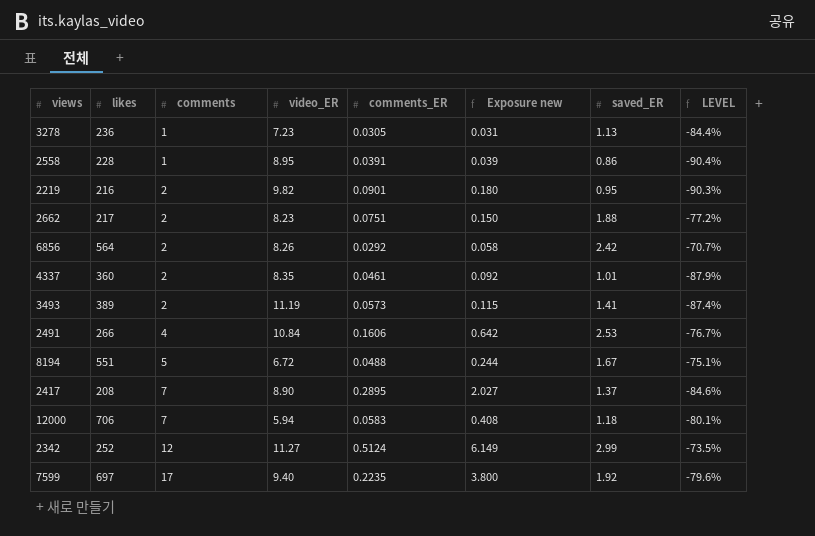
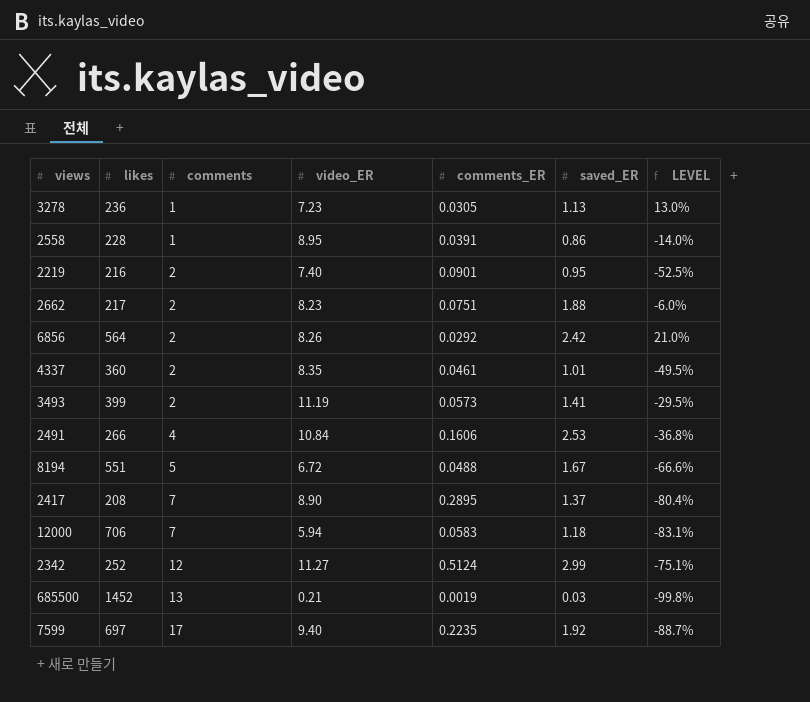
column Exposure new | formula: [comments] * [comments_ER] -> none
column LEVEL | formula: ([saved_ER] - [video_ER]) / [video_ER] -> ([saved_ER] - [comments]) / [comments]
2219 | video_ER: 9.82 -> 7.40
3493 | likes: 389 -> 399
row 685500: none -> 1452 | 13 | 0.21 | 0.0019 | 0.03 | -99.8%

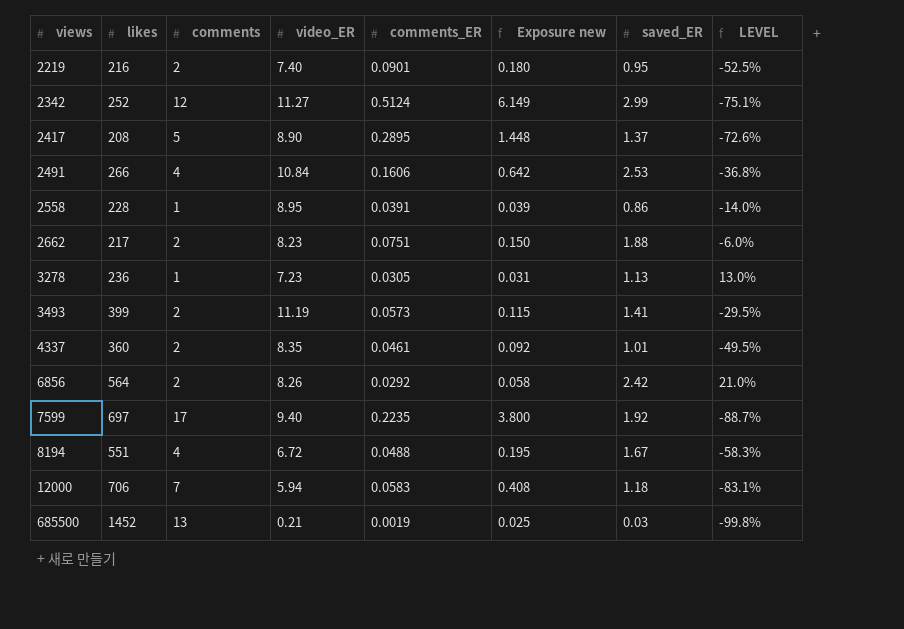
row order: comments ascending -> views ascending
column Exposure new | formula: none -> [comments] * [comments_ER]
2417 | comments: 7 -> 5
2417 | LEVEL: -80.4% -> -72.6%
8194 | comments: 5 -> 4
8194 | LEVEL: -66.6% -> -58.3%

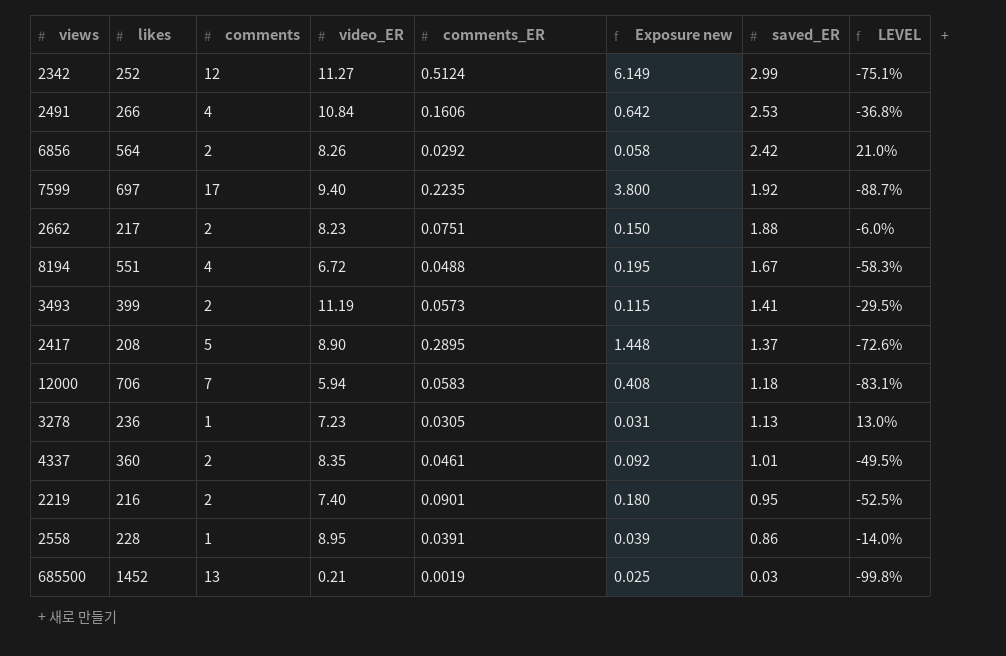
row order: views ascending -> saved_ER descending

